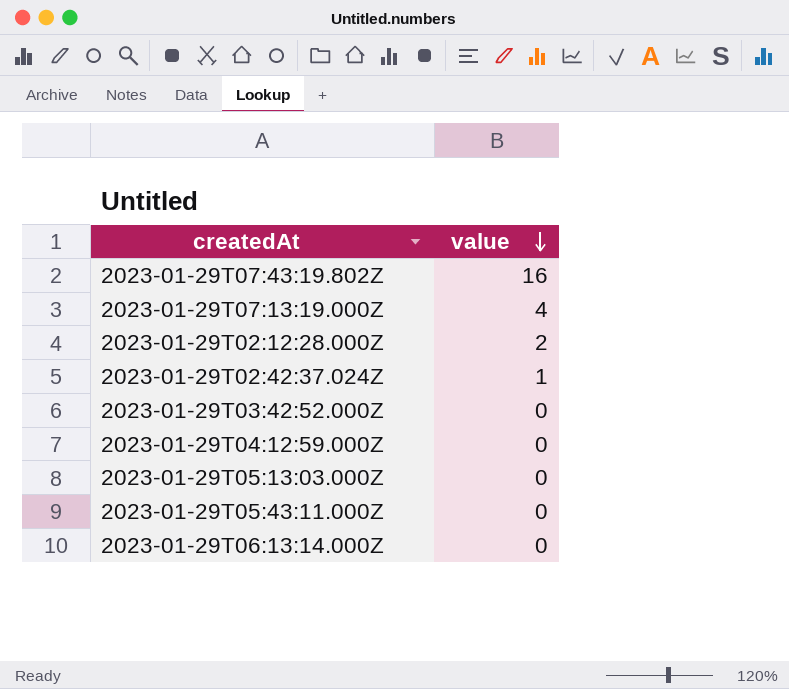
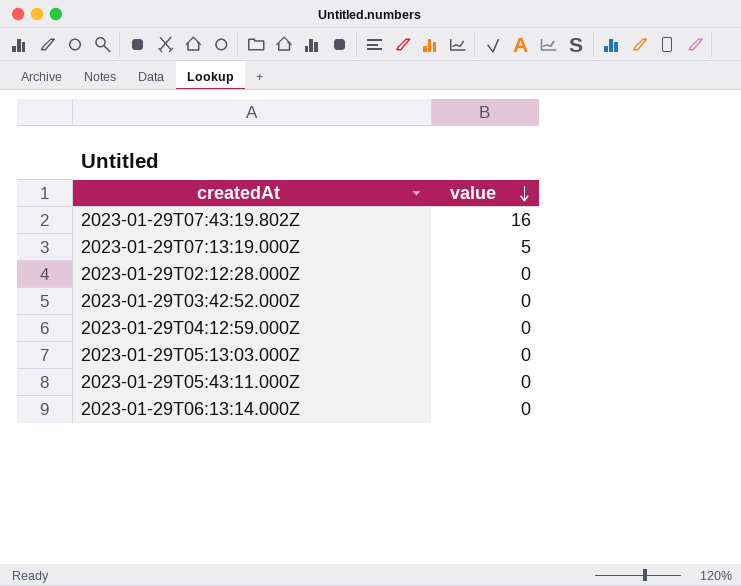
row 2023-01-29T02:42:37.024Z: 1 -> none
2023-01-29T07:13:19.000Z | value: 4 -> 5
2023-01-29T02:12:28.000Z | value: 2 -> 0

